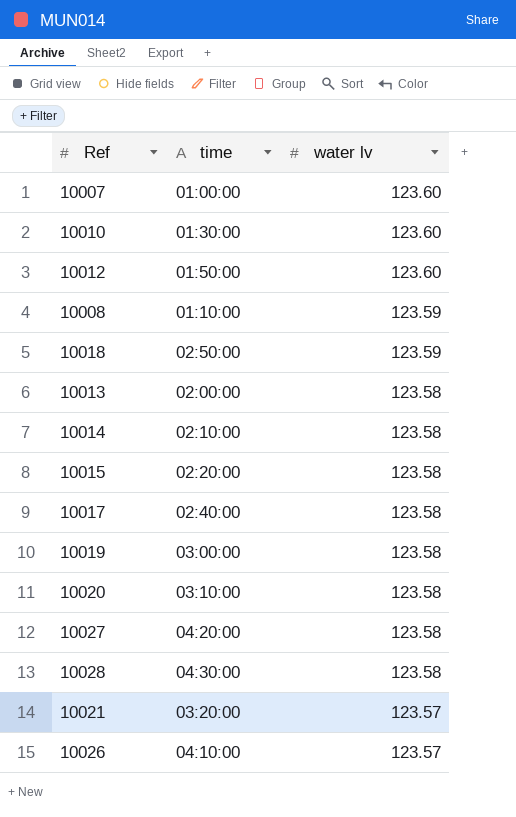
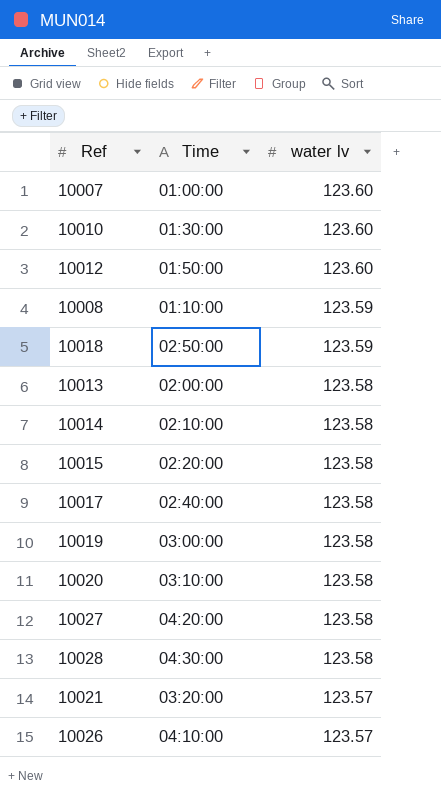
column name: time -> Time

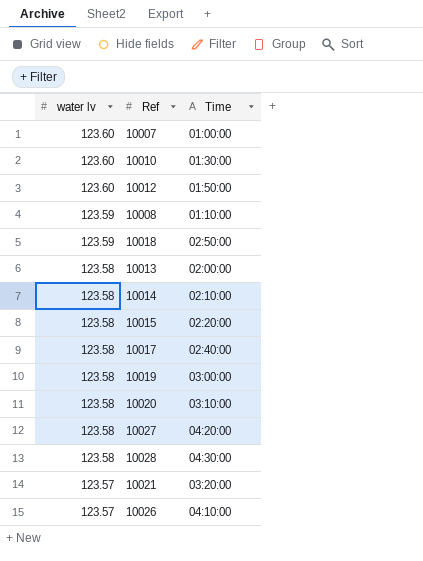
column water lv | position: 3 -> 1

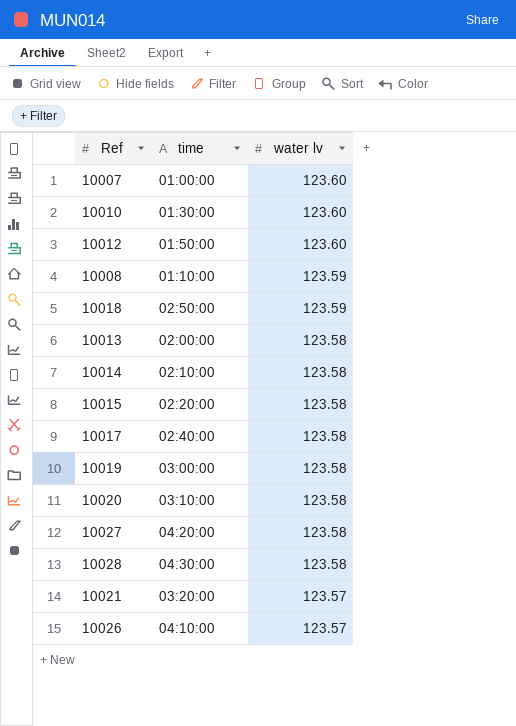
column name: Time -> time
column water lv | position: 1 -> 3

